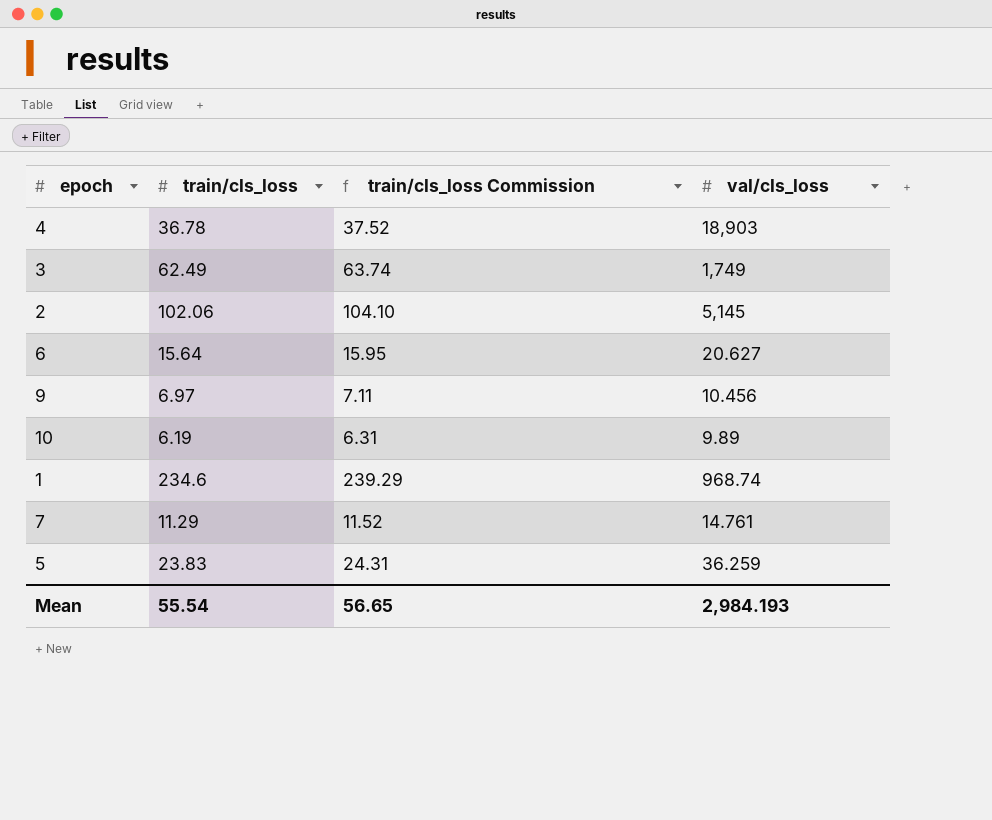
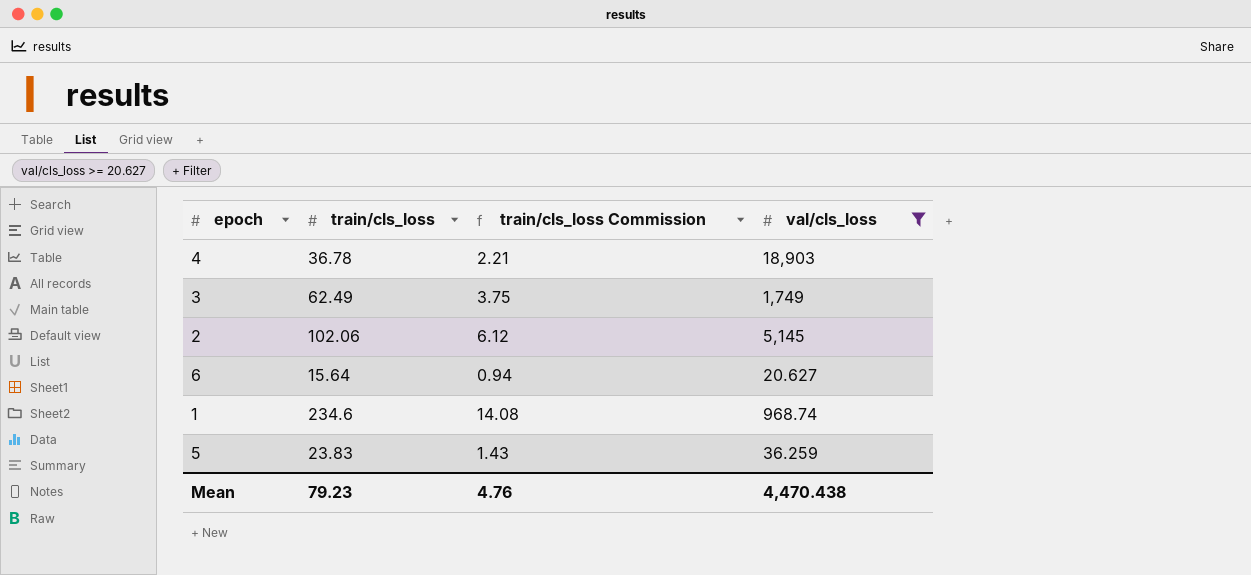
filter: none -> val/cls_loss >= 20.627
column train/cls_loss Commission | formula: [train/cls_loss] * 1.02 -> [train/cls_loss] * 0.06
Mean | train/cls_loss: 55.54 -> 79.23
Mean | train/cls_loss Commission: 56.65 -> 4.76
Mean | val/cls_loss: 2,984.193 -> 4,470.438

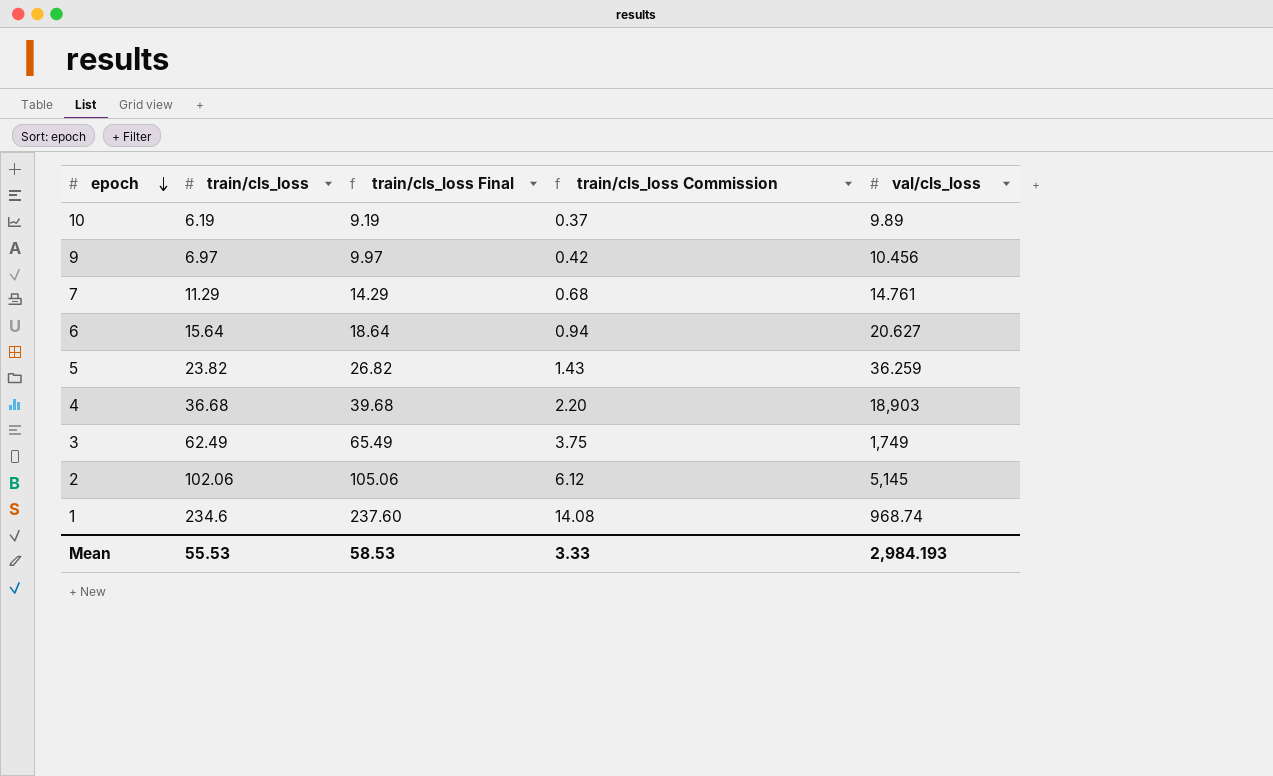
filter: val/cls_loss >= 20.627 -> none
row order: none -> epoch descending
column train/cls_loss Final | formula: none -> [train/cls_loss] + 3
5 | train/cls_loss: 23.83 -> 23.82
4 | train/cls_loss: 36.78 -> 36.68
4 | train/cls_loss Commission: 2.21 -> 2.20
Mean | train/cls_loss: 79.23 -> 55.53
Mean | train/cls_loss Commission: 4.76 -> 3.33
Mean | val/cls_loss: 4,470.438 -> 2,984.193

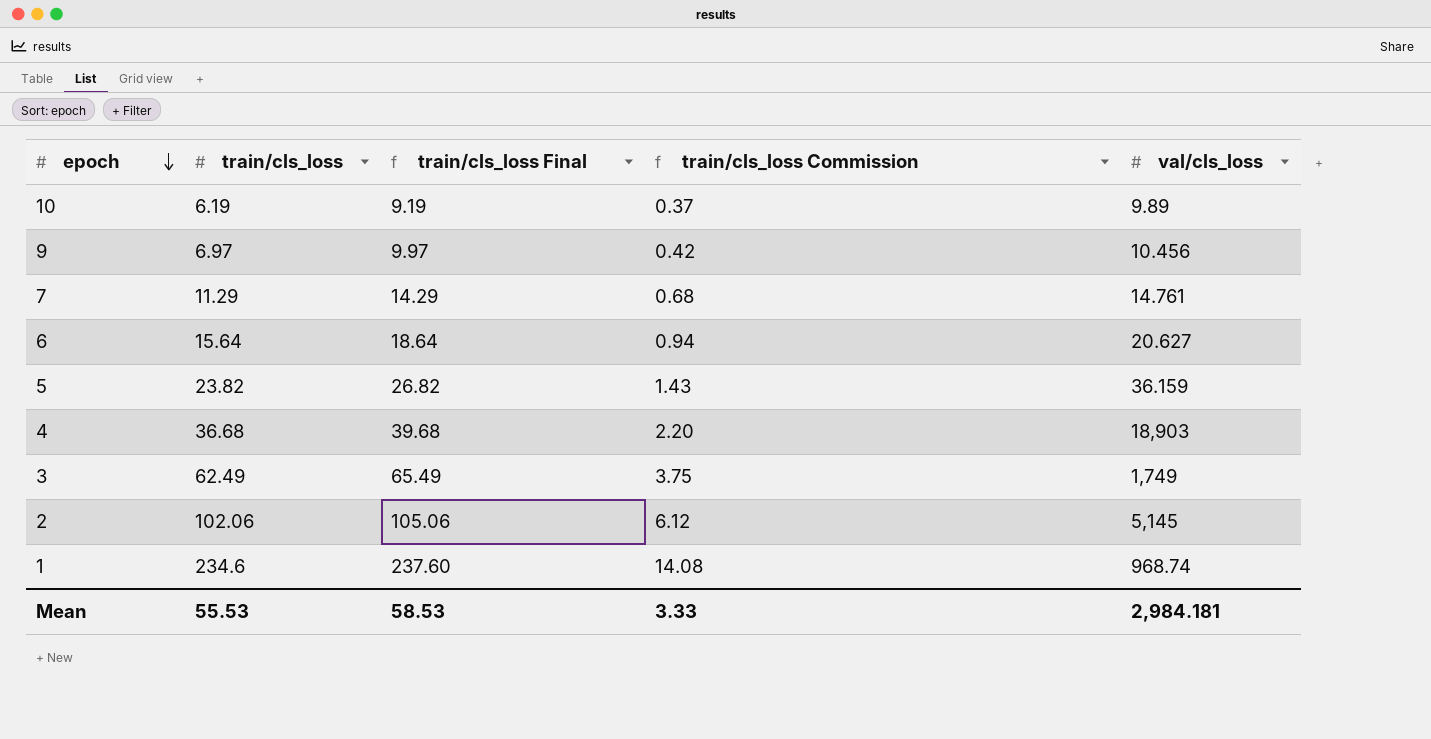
5 | val/cls_loss: 36.259 -> 36.159
Mean | val/cls_loss: 2,984.193 -> 2,984.181

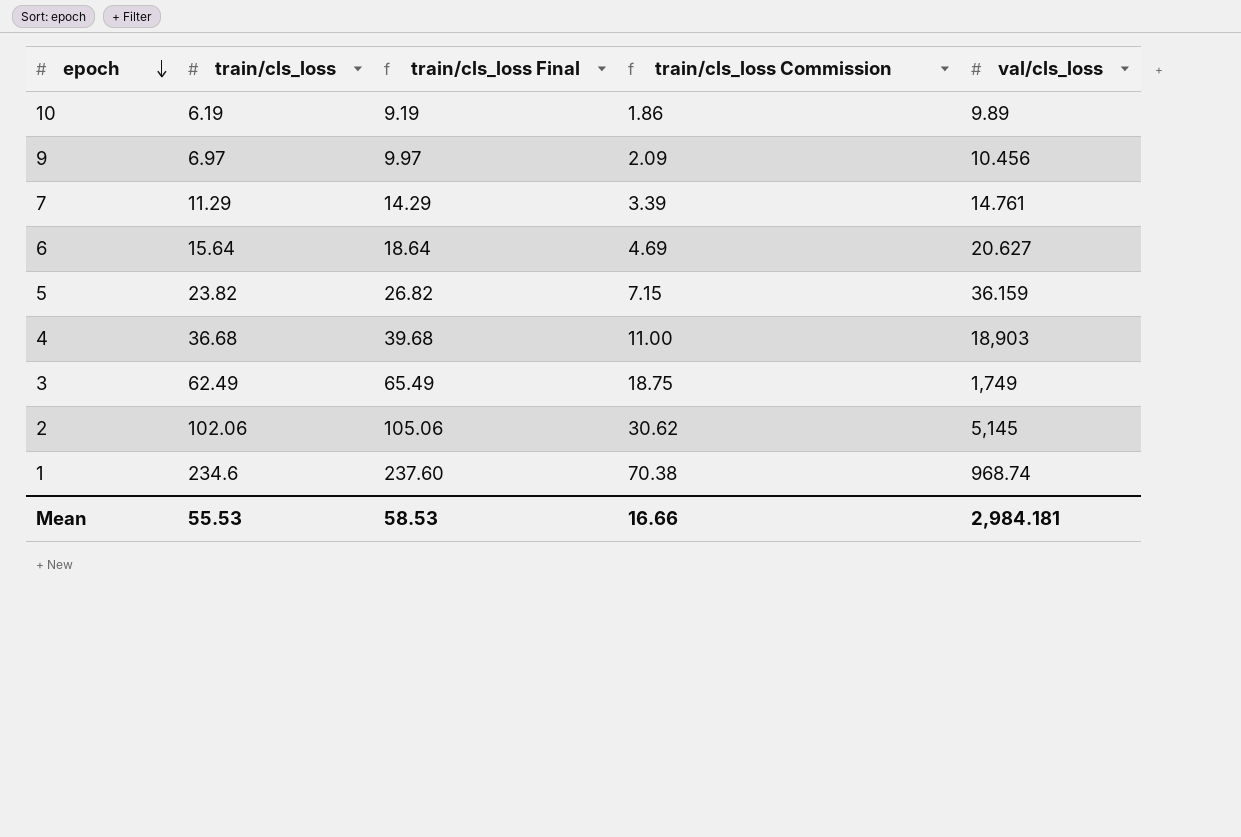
column train/cls_loss Commission | formula: [train/cls_loss] * 0.06 -> [train/cls_loss] * 0.3
Mean | train/cls_loss Commission: 3.33 -> 16.66

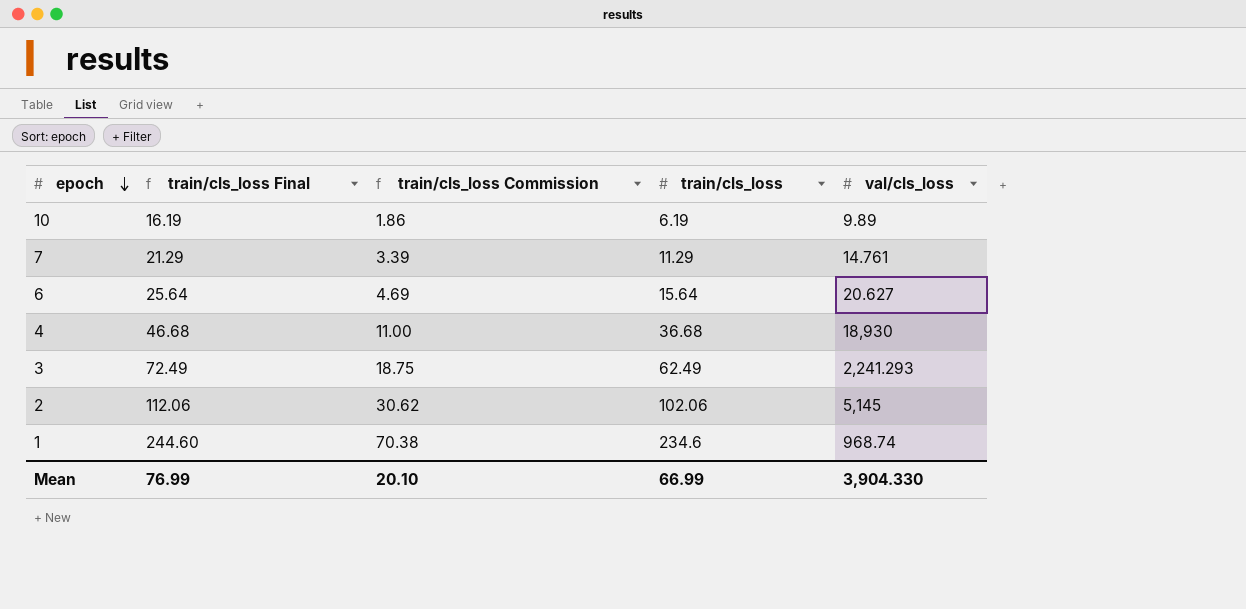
column train/cls_loss Final | formula: [train/cls_loss] + 3 -> [train/cls_loss] + 10
column train/cls_loss | position: 2 -> 4
row 9: 6.97 | 9.97 | 2.09 | 10.456 -> none
row 5: 23.82 | 26.82 | 7.15 | 36.159 -> none
4 | val/cls_loss: 18,903 -> 18,930
3 | val/cls_loss: 1,749 -> 2,241.293
Mean | train/cls_loss Final: 58.53 -> 76.99
Mean | train/cls_loss Commission: 16.66 -> 20.10
Mean | train/cls_loss: 55.53 -> 66.99
Mean | val/cls_loss: 2,984.181 -> 3,904.330

